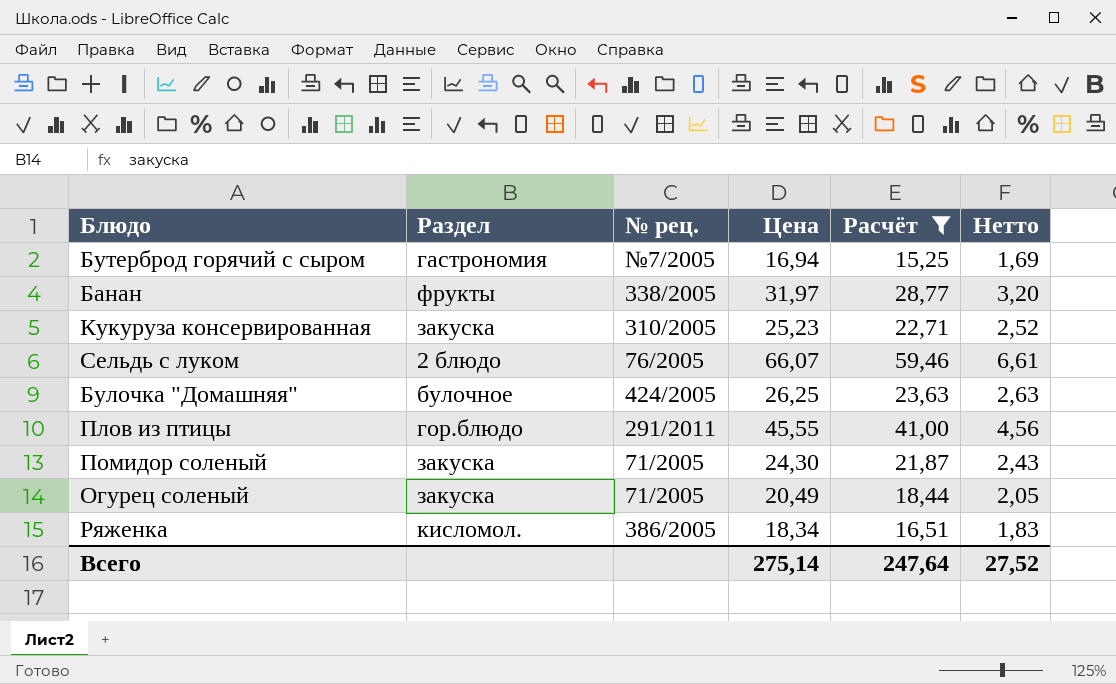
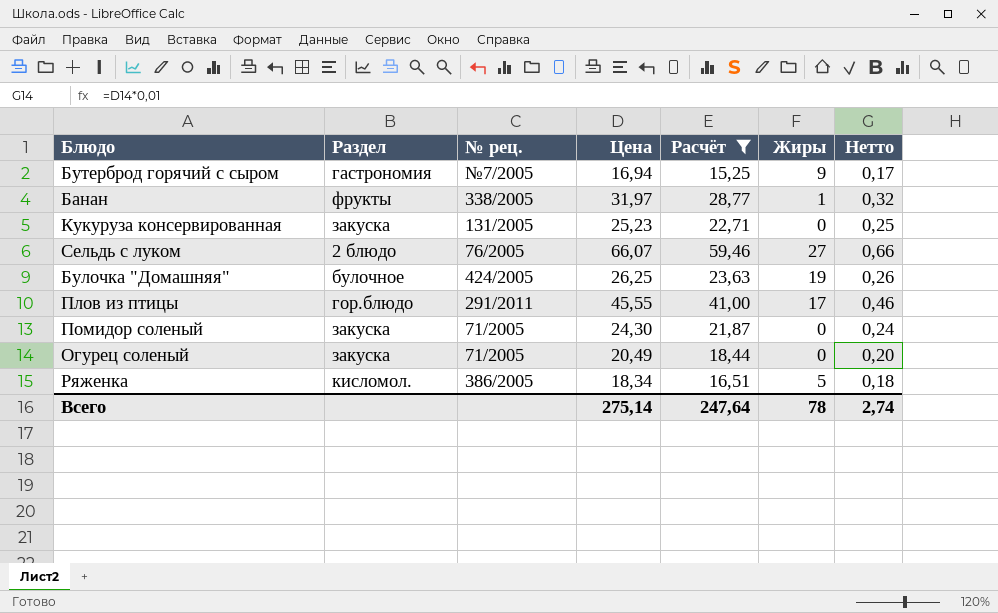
column Жиры | position: none -> 6
column Нетто | formula: [Цена] * 0,1 -> [Цена] * 0,01
Кукуруза консервированная | № рец.: 310/2005 -> 131/2005
Всего | Нетто: 27,52 -> 2,74

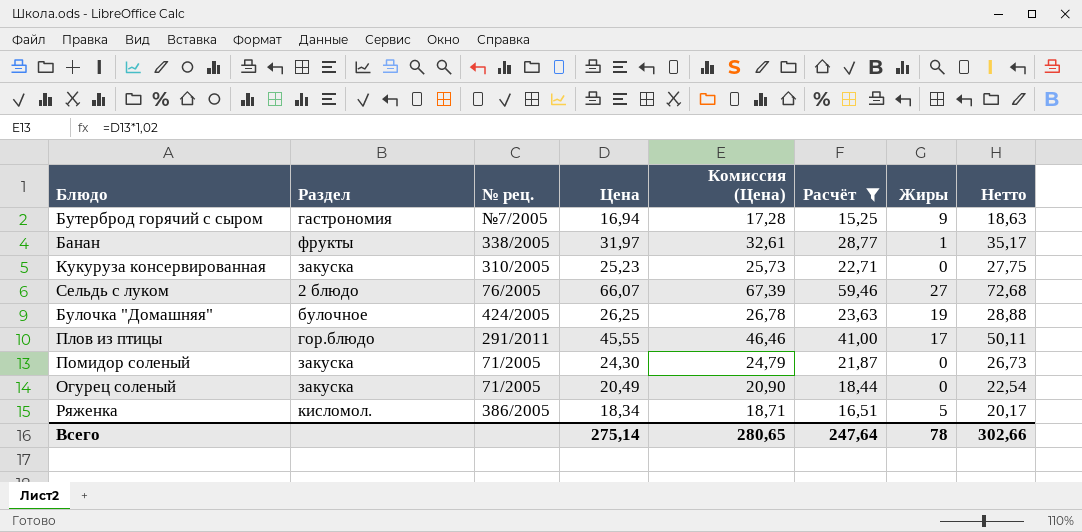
column Комиссия (Цена) | formula: none -> [Цена] * 1,02
column Нетто | formula: [Цена] * 0,01 -> [Цена] * 1,1
Кукуруза консервированная | № рец.: 131/2005 -> 310/2005
Всего | Нетто: 2,74 -> 302,66

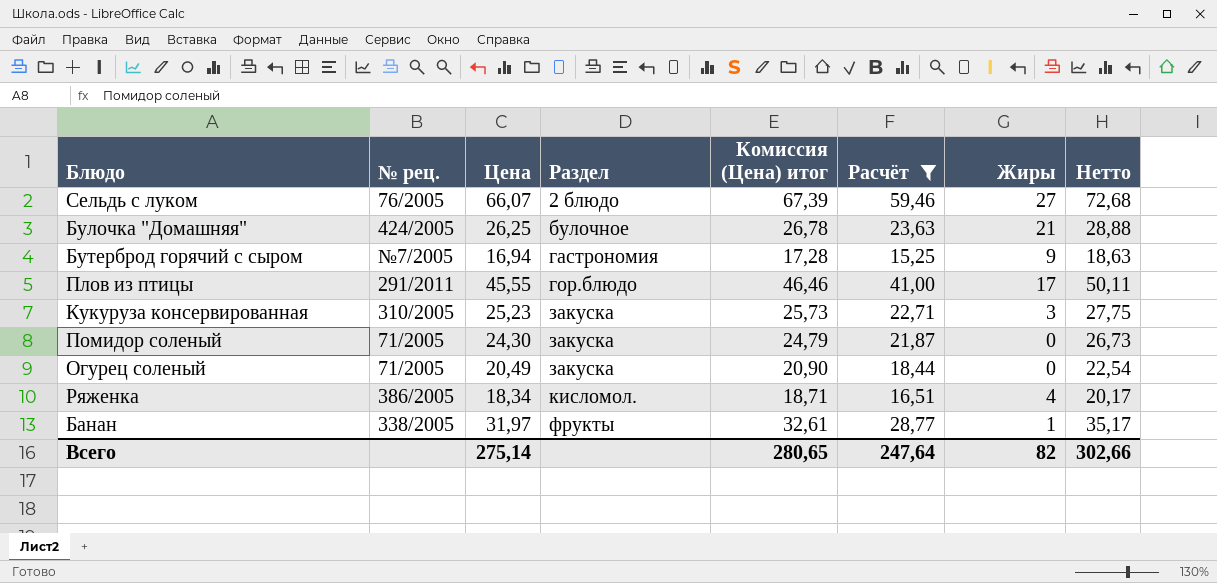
row order: none -> Раздел ascending
column Раздел | position: 2 -> 4
column name: Комиссия (Цена) -> Комиссия (Цена) итог
Булочка "Домашняя" | Жиры: 19 -> 21
Кукуруза консервированная | Жиры: 0 -> 3
Ряженка | Жиры: 5 -> 4
Всего | Жиры: 78 -> 82

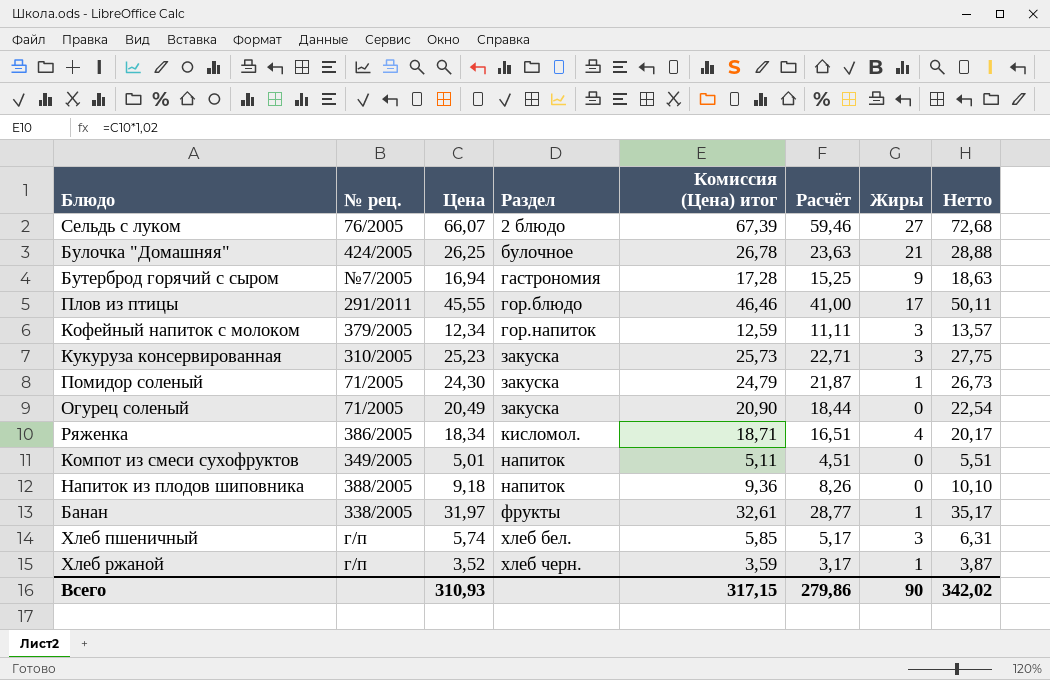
filter: Расчёт >= 15,25 -> none
Помидор соленый | Жиры: 0 -> 1
Всего | Цена: 275,14 -> 310,93
Всего | Комиссия (Цена) итог: 280,65 -> 317,15
Всего | Расчёт: 247,64 -> 279,86
Всего | Жиры: 82 -> 90
Всего | Нетто: 302,66 -> 342,02

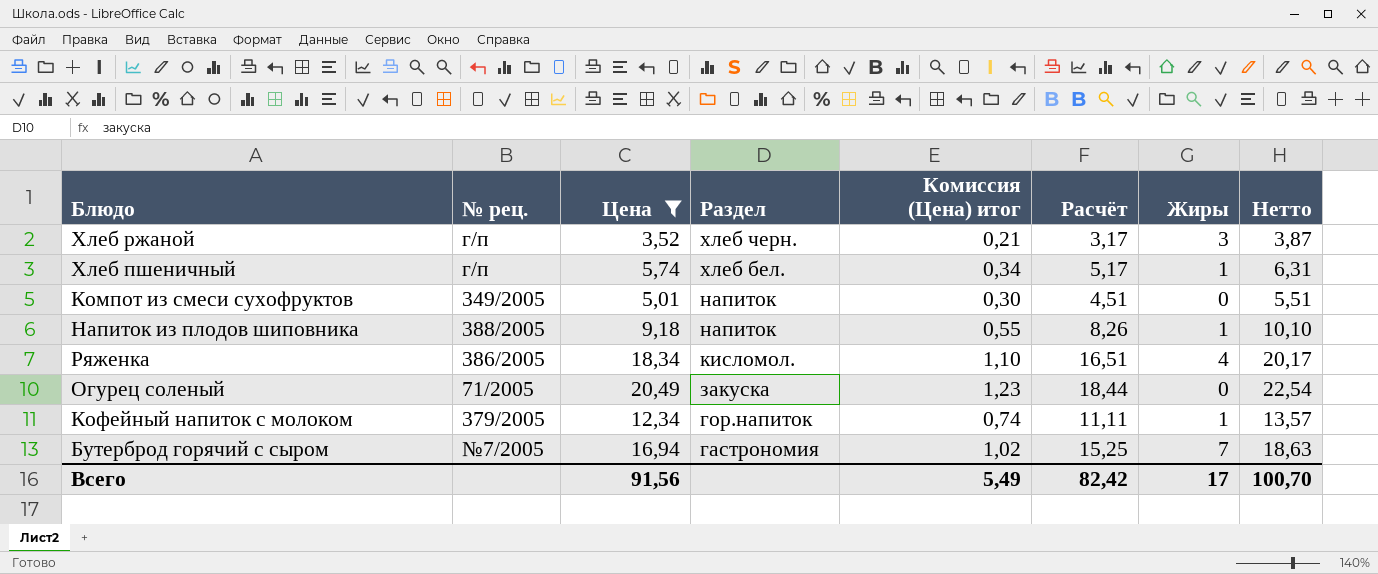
filter: none -> Цена <= 20,49
row order: Раздел ascending -> Раздел descending
column Комиссия (Цена) итог | formula: [Цена] * 1,02 -> [Цена] * 0,06
Хлеб ржаной | Жиры: 1 -> 3
Хлеб пшеничный | Жиры: 3 -> 1
Напиток из плодов шиповника | Жиры: 0 -> 1
Кофейный напиток с молоком | Жиры: 3 -> 1
Бутерброд горячий с сыром | Жиры: 9 -> 7
Всего | Цена: 310,93 -> 91,56
Всего | Комиссия (Цена) итог: 317,15 -> 5,49
Всего | Расчёт: 279,86 -> 82,42
Всего | Жиры: 90 -> 17
Всего | Нетто: 342,02 -> 100,70

